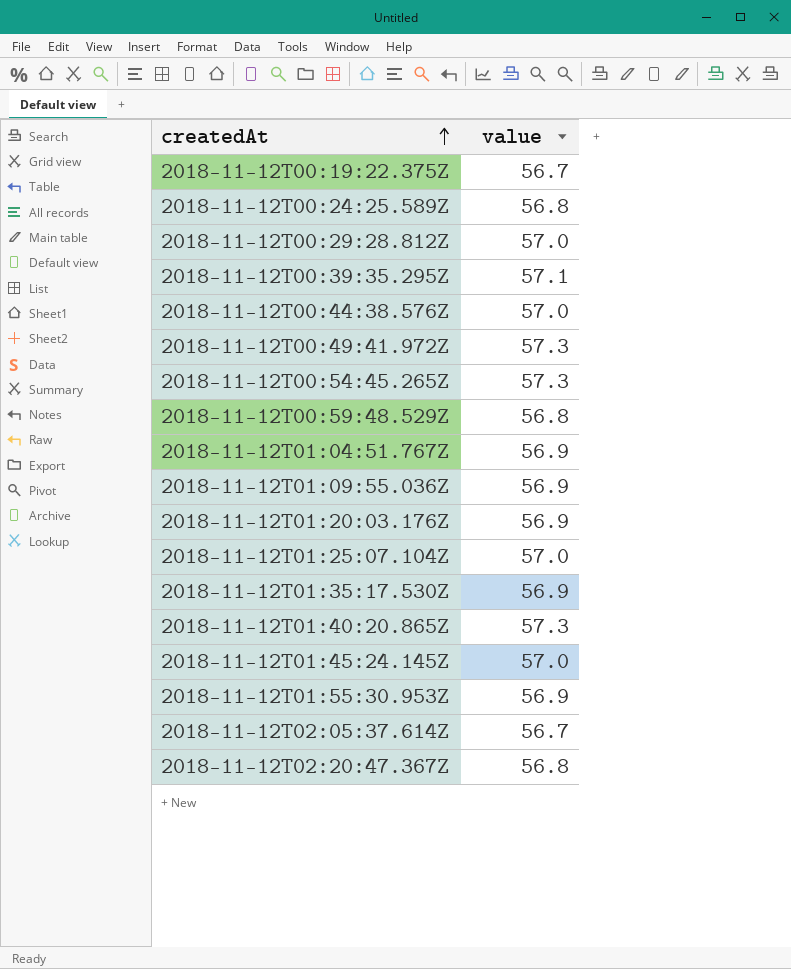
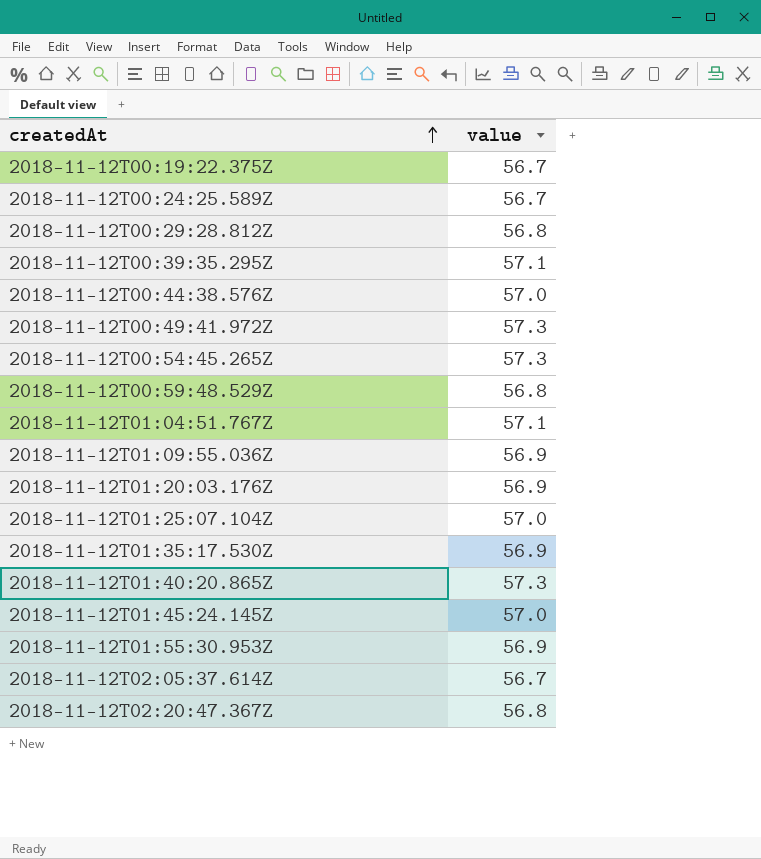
2018-11-12T00:24:25.589Z | value: 56.8 -> 56.7
2018-11-12T00:29:28.812Z | value: 57.0 -> 56.8
2018-11-12T01:04:51.767Z | value: 56.9 -> 57.1

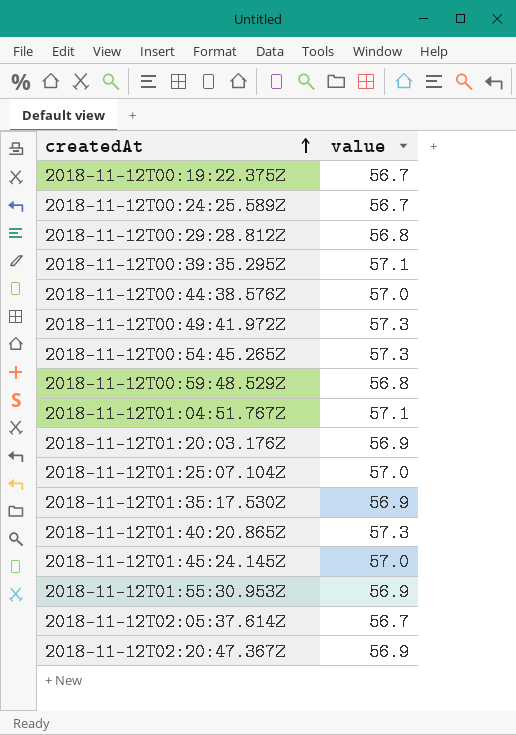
row 2018-11-12T01:09:55.036Z: 56.9 -> none
2018-11-12T02:20:47.367Z | value: 56.8 -> 56.9

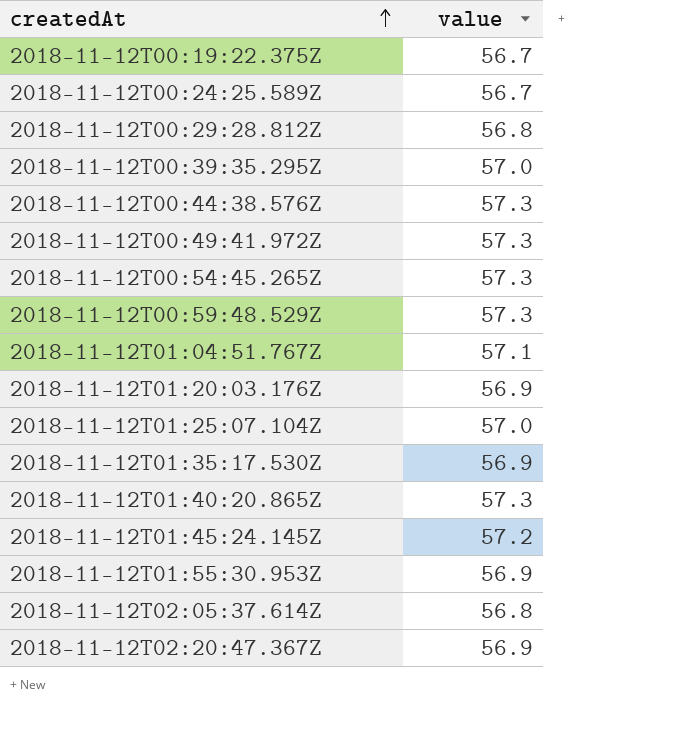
2018-11-12T00:39:35.295Z | value: 57.1 -> 57.0
2018-11-12T00:44:38.576Z | value: 57.0 -> 57.3
2018-11-12T00:59:48.529Z | value: 56.8 -> 57.3
2018-11-12T01:45:24.145Z | value: 57.0 -> 57.2
2018-11-12T02:05:37.614Z | value: 56.7 -> 56.8

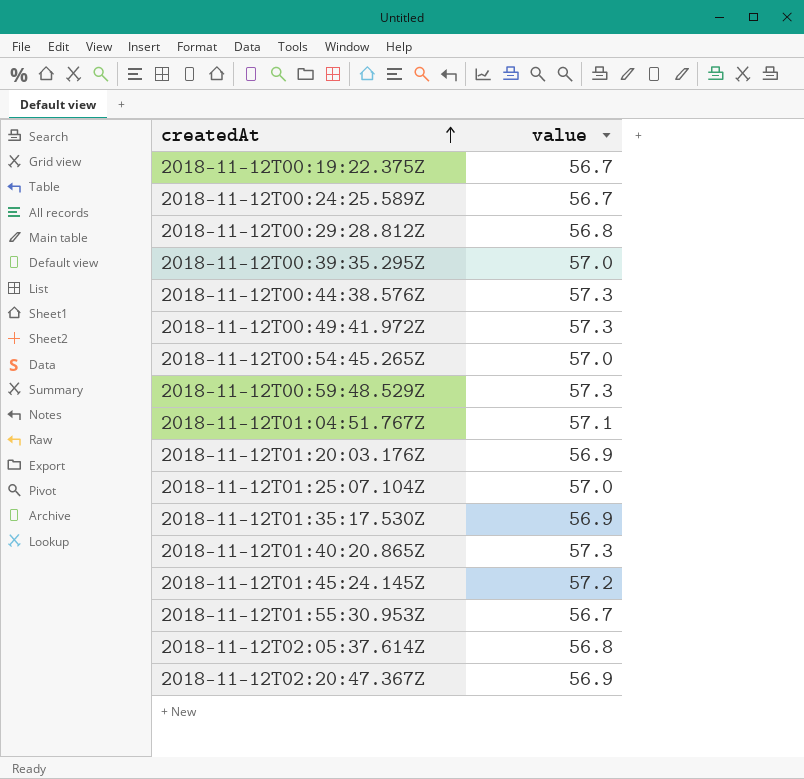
2018-11-12T00:54:45.265Z | value: 57.3 -> 57.0
2018-11-12T01:55:30.953Z | value: 56.9 -> 56.7

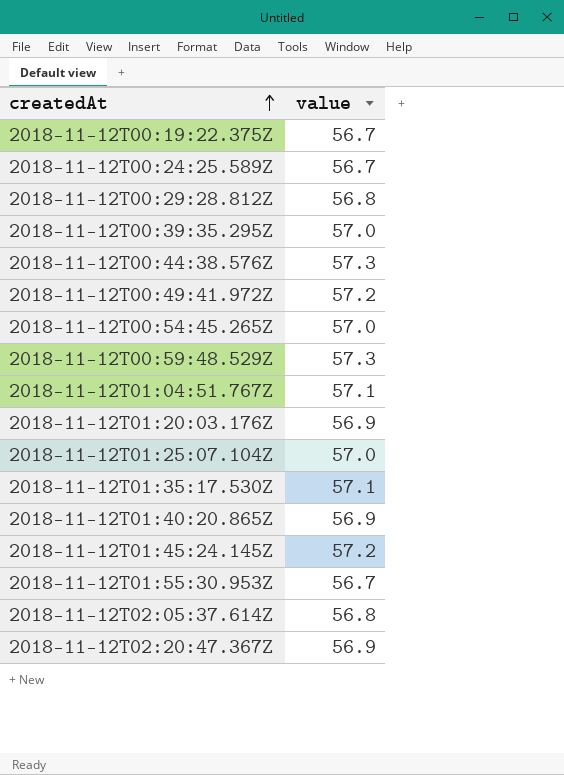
2018-11-12T00:49:41.972Z | value: 57.3 -> 57.2
2018-11-12T01:35:17.530Z | value: 56.9 -> 57.1
2018-11-12T01:40:20.865Z | value: 57.3 -> 56.9

